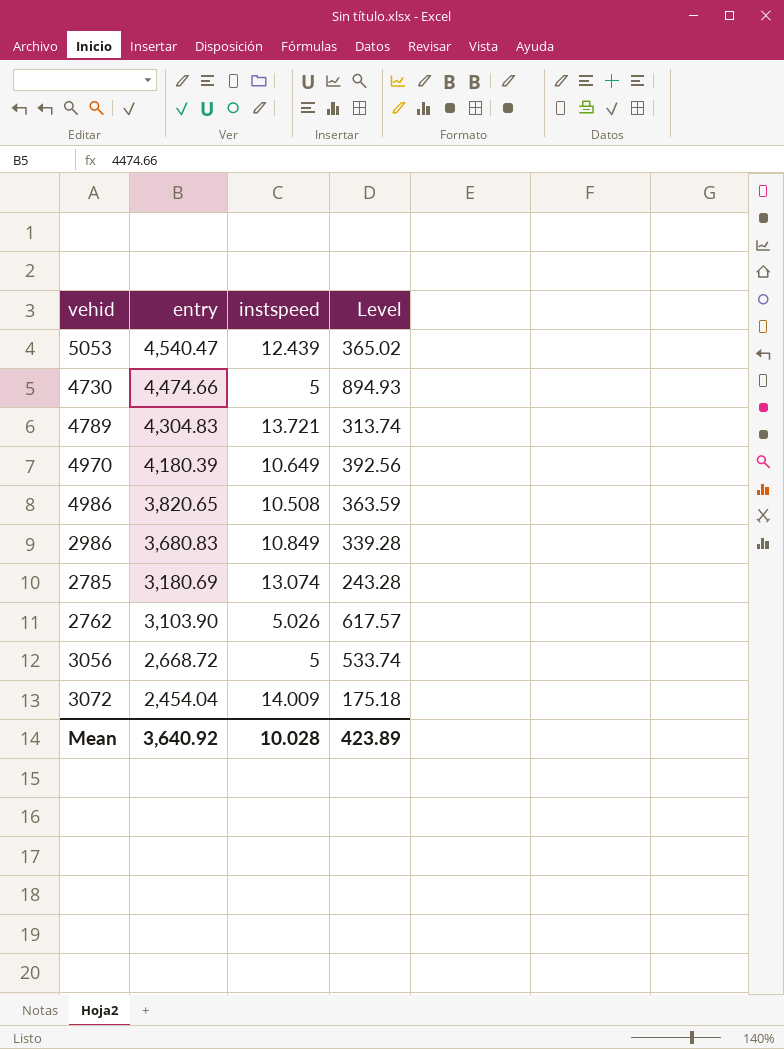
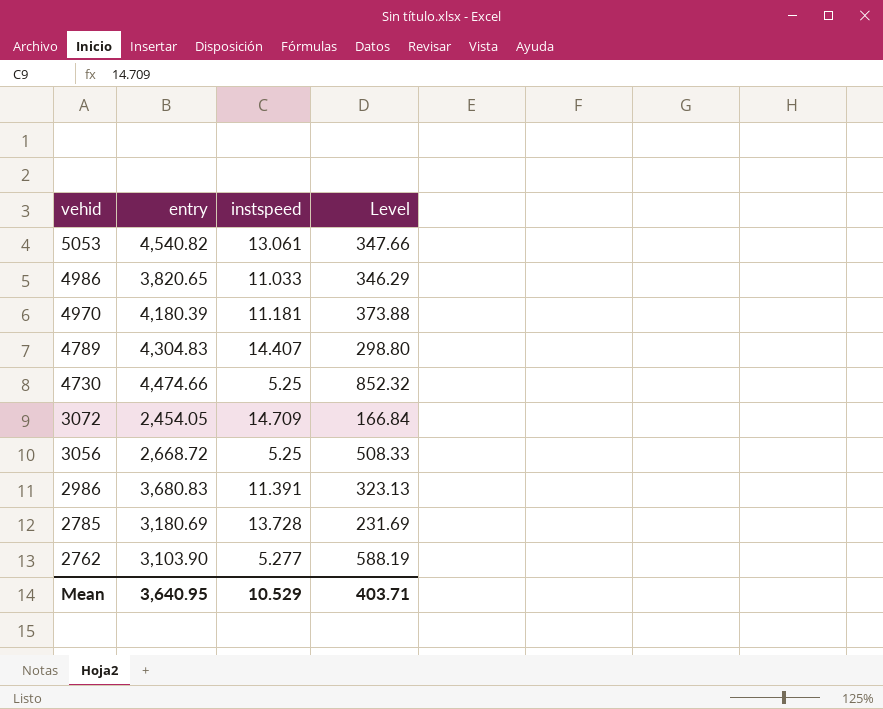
row order: entry descending -> vehid descending
5053 | entry: 4,540.47 -> 4,540.82
5053 | instspeed: 12.439 -> 13.061
5053 | Level: 365.02 -> 347.66
4986 | instspeed: 10.508 -> 11.033
4986 | Level: 363.59 -> 346.29
4970 | instspeed: 10.649 -> 11.181
4970 | Level: 392.56 -> 373.88
4789 | instspeed: 13.721 -> 14.407
4789 | Level: 313.74 -> 298.80
4730 | instspeed: 5 -> 5.25
4730 | Level: 894.93 -> 852.32
3072 | entry: 2,454.04 -> 2,454.05
3072 | instspeed: 14.009 -> 14.709
3072 | Level: 175.18 -> 166.84
3056 | instspeed: 5 -> 5.25
3056 | Level: 533.74 -> 508.33
2986 | instspeed: 10.849 -> 11.391
2986 | Level: 339.28 -> 323.13
2785 | instspeed: 13.074 -> 13.728
2785 | Level: 243.28 -> 231.69
2762 | instspeed: 5.026 -> 5.277
2762 | Level: 617.57 -> 588.19
Mean | entry: 3,640.92 -> 3,640.95
Mean | instspeed: 10.028 -> 10.529
Mean | Level: 423.89 -> 403.71

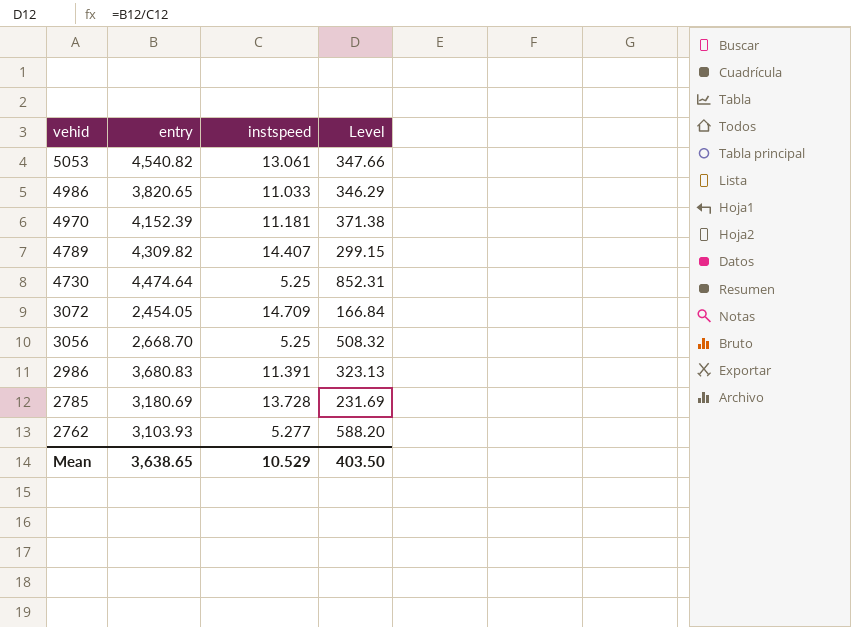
4970 | entry: 4,180.39 -> 4,152.39
4970 | Level: 373.88 -> 371.38
4789 | entry: 4,304.83 -> 4,309.82
4789 | Level: 298.80 -> 299.15
4730 | entry: 4,474.66 -> 4,474.64
4730 | Level: 852.32 -> 852.31
3056 | entry: 2,668.72 -> 2,668.70
3056 | Level: 508.33 -> 508.32
2762 | entry: 3,103.90 -> 3,103.93
2762 | Level: 588.19 -> 588.20
Mean | entry: 3,640.95 -> 3,638.65
Mean | Level: 403.71 -> 403.50

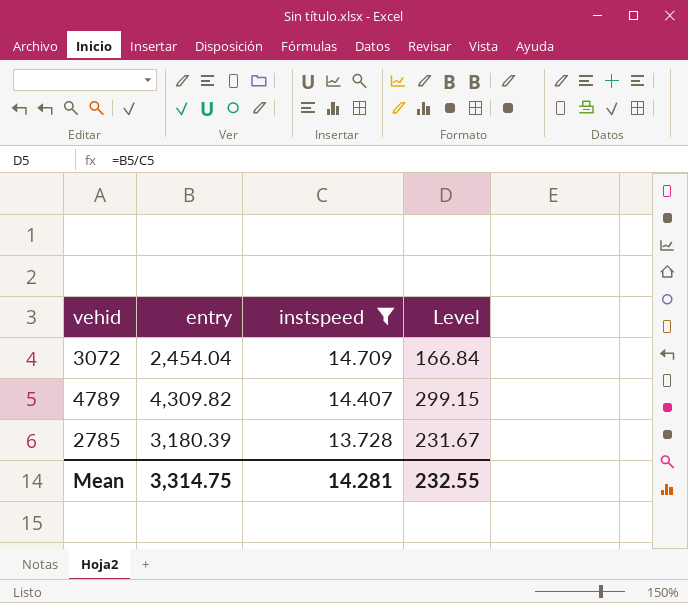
filter: none -> instspeed >= 13.728
row order: vehid descending -> instspeed descending
3072 | entry: 2,454.05 -> 2,454.04
2785 | entry: 3,180.69 -> 3,180.39
2785 | Level: 231.69 -> 231.67
Mean | entry: 3,638.65 -> 3,314.75
Mean | instspeed: 10.529 -> 14.281
Mean | Level: 403.50 -> 232.55

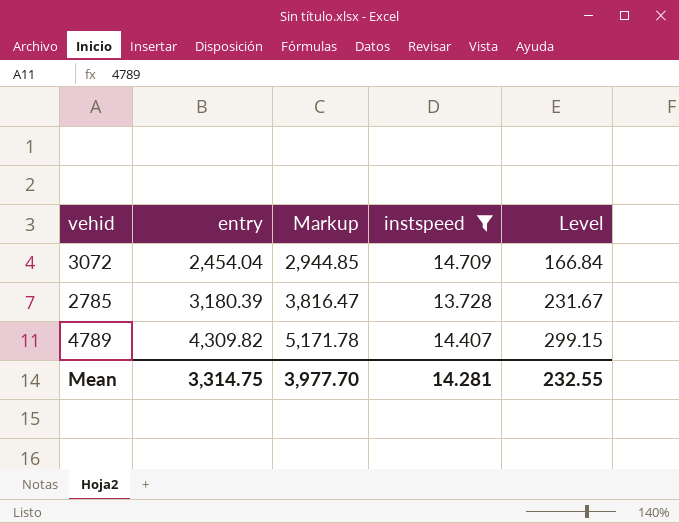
row order: instspeed descending -> entry ascending
column Markup | formula: none -> [entry] * 1.2

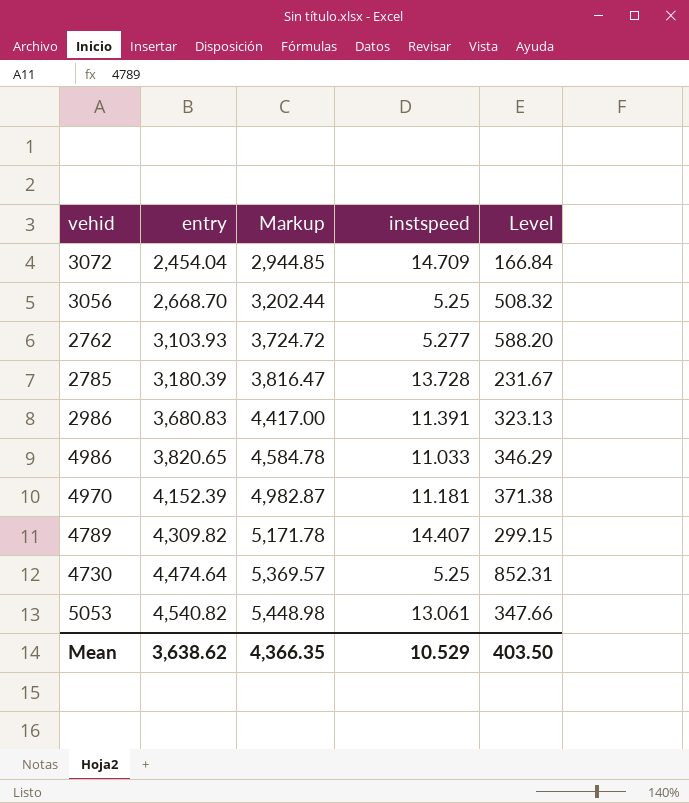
filter: instspeed >= 13.728 -> none
Mean | entry: 3,314.75 -> 3,638.62
Mean | Markup: 3,977.70 -> 4,366.35
Mean | instspeed: 14.281 -> 10.529
Mean | Level: 232.55 -> 403.50

